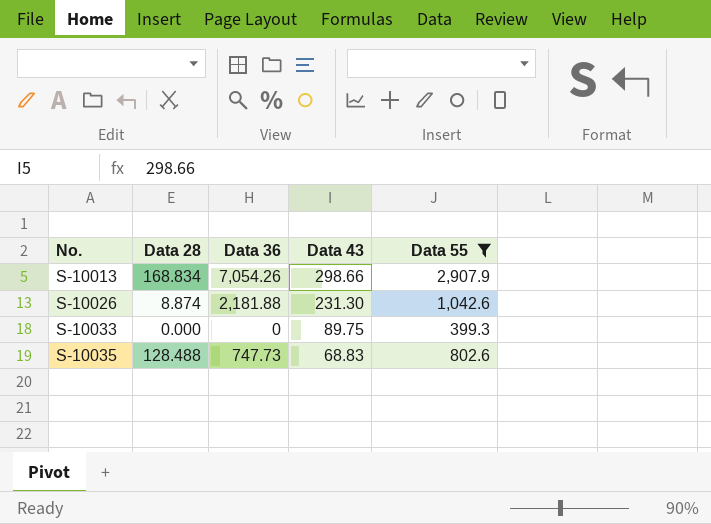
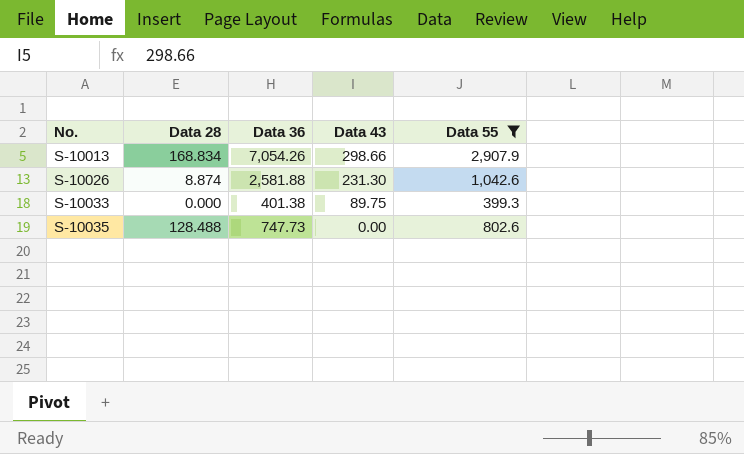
S-10026 | Data 36: 2,181.88 -> 2,581.88
S-10033 | Data 36: 0 -> 401.38
S-10035 | Data 43: 68.83 -> 0.00

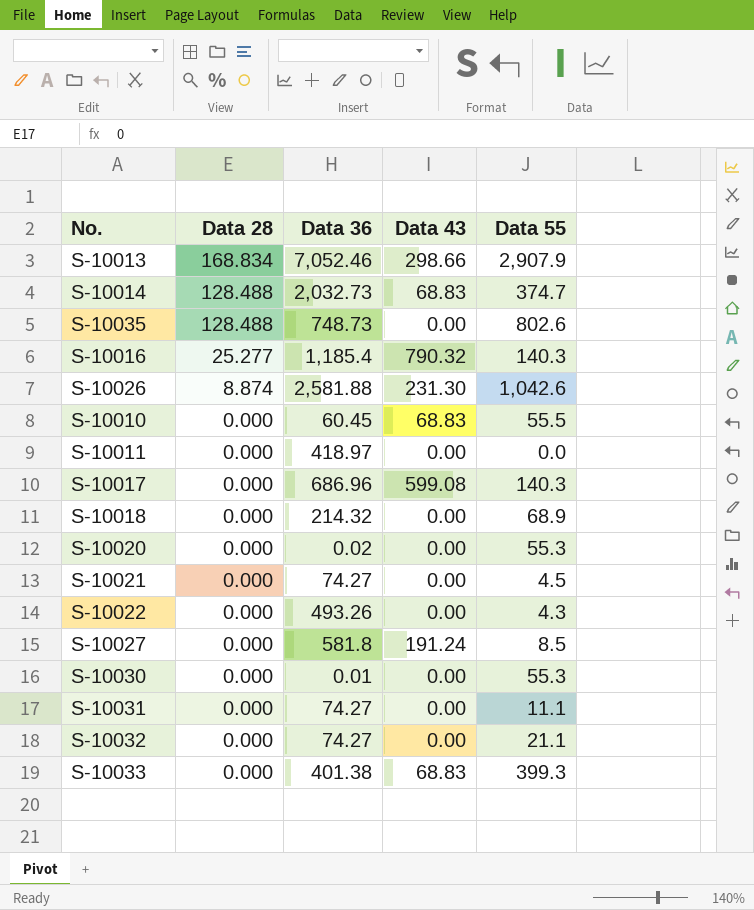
filter: Data 55 >= 399.3 -> none
row order: No. ascending -> Data 28 descending
S-10013 | Data 36: 7,054.26 -> 7,052.46
S-10035 | Data 36: 747.73 -> 748.73
S-10033 | Data 43: 89.75 -> 68.83

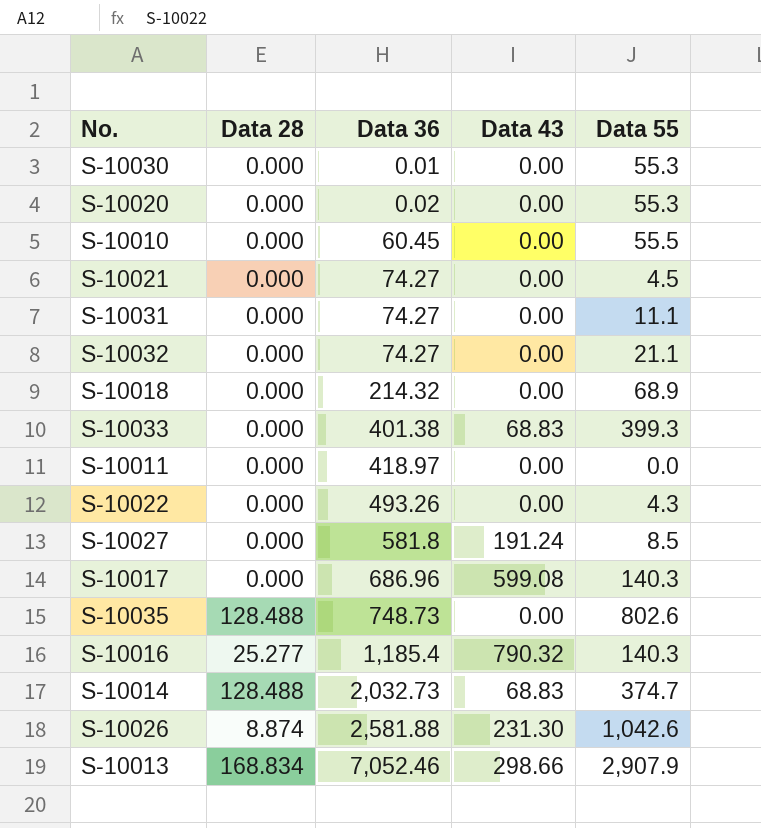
row order: Data 28 descending -> Data 36 ascending
S-10010 | Data 43: 68.83 -> 0.00

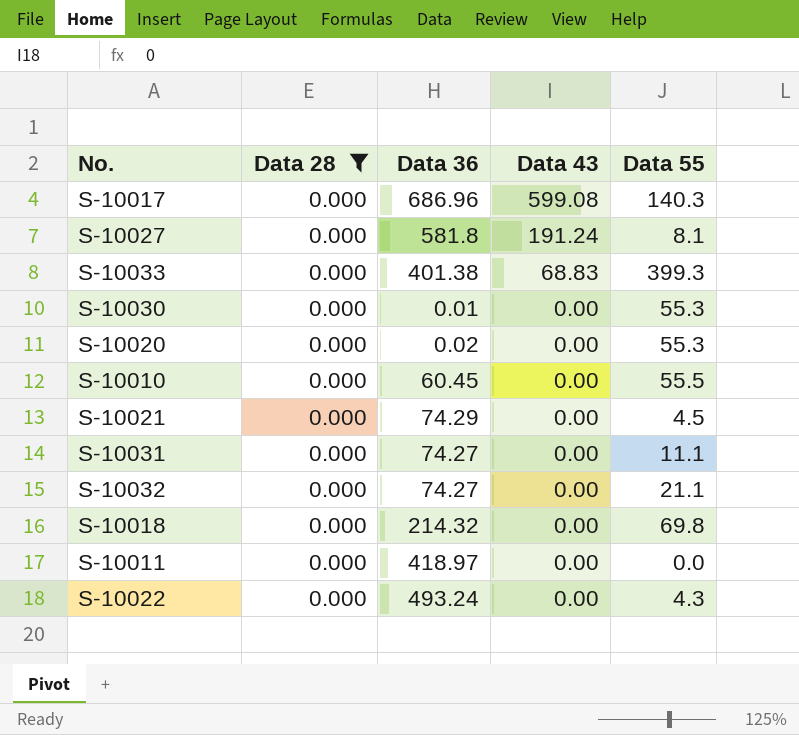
filter: none -> Data 28 = 0.000
row order: Data 36 ascending -> Data 43 descending
S-10027 | Data 55: 8.5 -> 8.1
S-10021 | Data 36: 74.27 -> 74.29
S-10018 | Data 55: 68.9 -> 69.8
S-10022 | Data 36: 493.26 -> 493.24

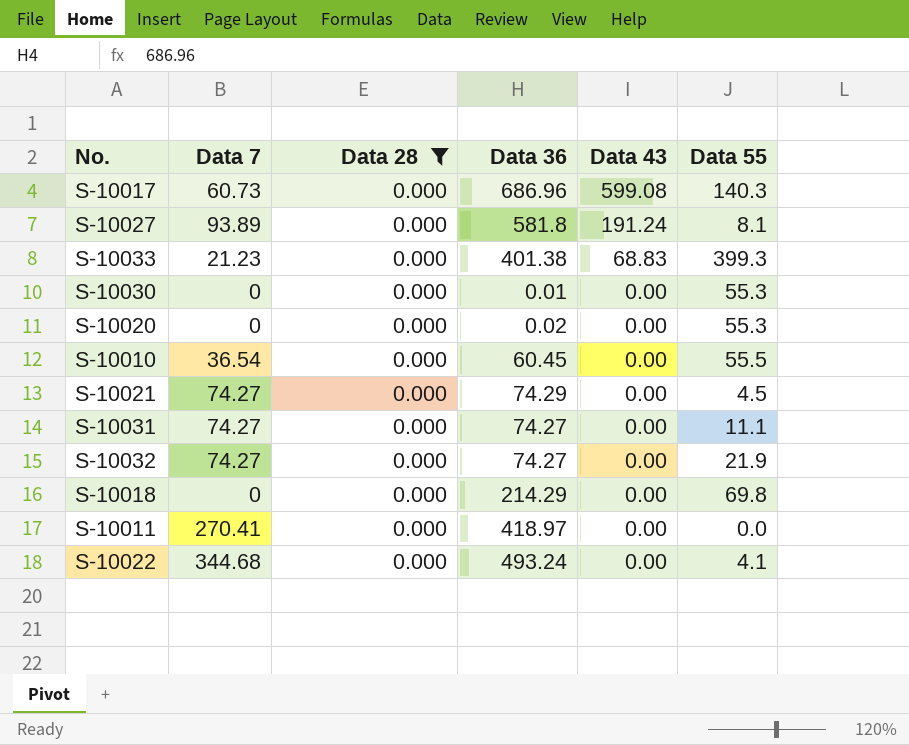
column Data 7 | position: none -> 2
S-10032 | Data 55: 21.1 -> 21.9
S-10018 | Data 36: 214.32 -> 214.29
S-10022 | Data 55: 4.3 -> 4.1

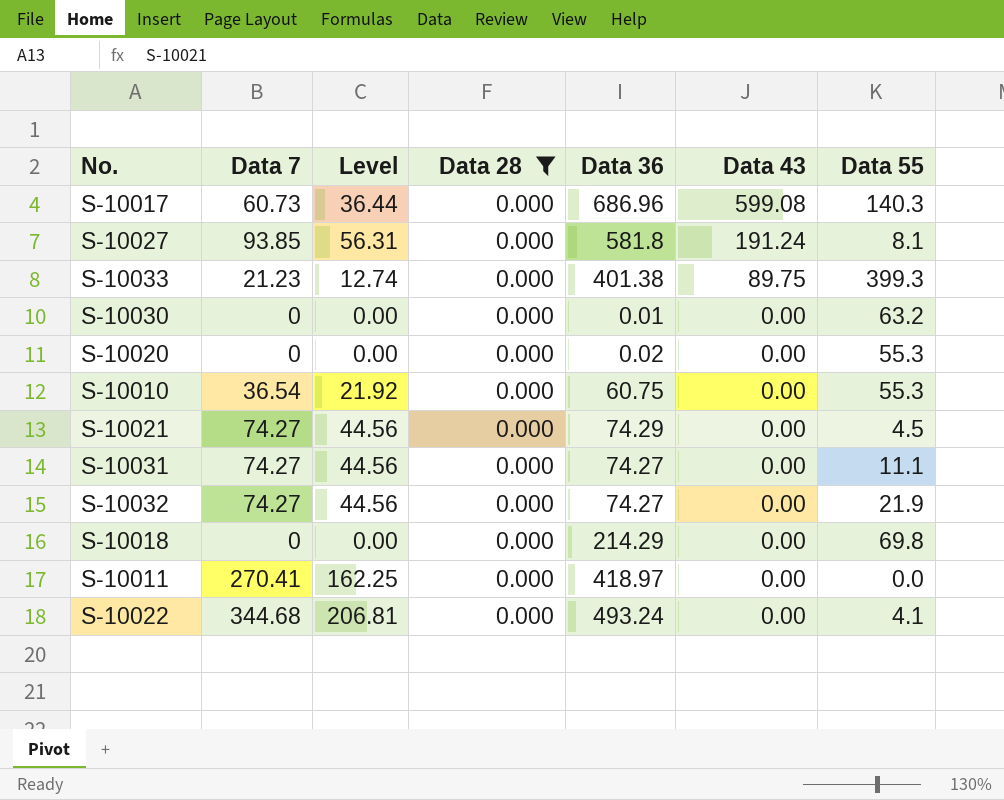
column Level | formula: none -> [Data 7] * 0.6
S-10027 | Data 7: 93.89 -> 93.85
S-10033 | Data 43: 68.83 -> 89.75
S-10030 | Data 55: 55.3 -> 63.2
S-10010 | Data 36: 60.45 -> 60.75
S-10010 | Data 55: 55.5 -> 55.3

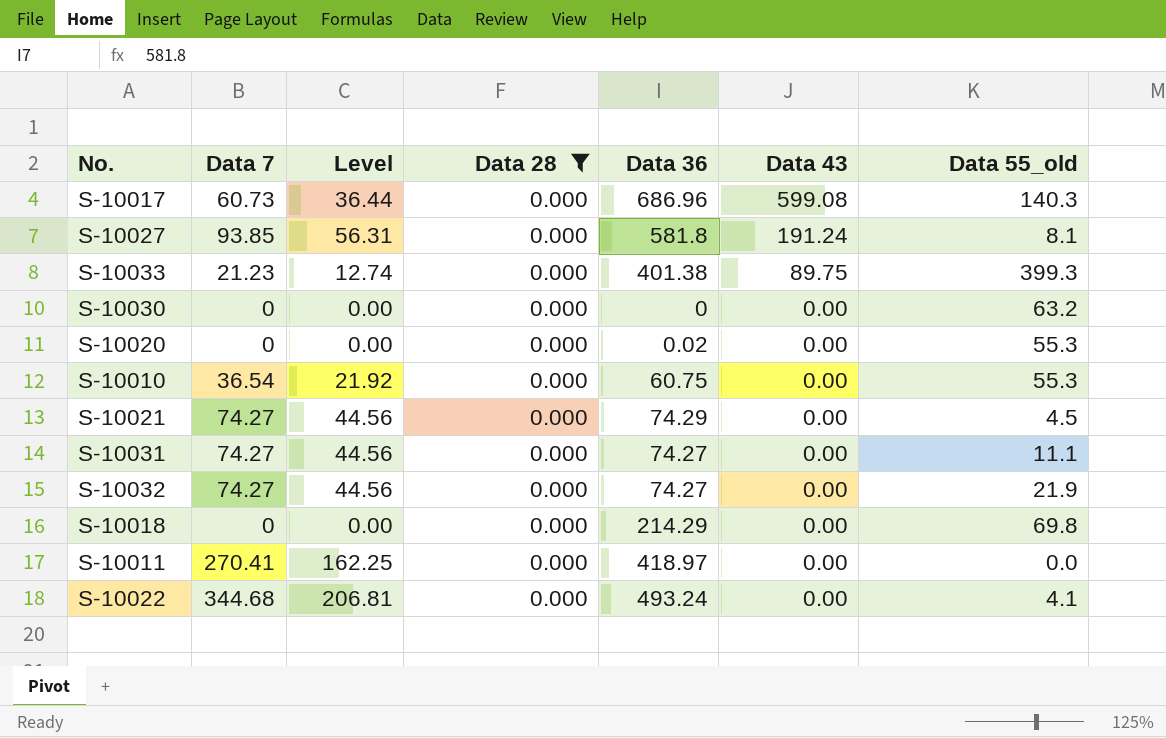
column name: Data 55 -> Data 55_old
S-10030 | Data 36: 0.01 -> 0

